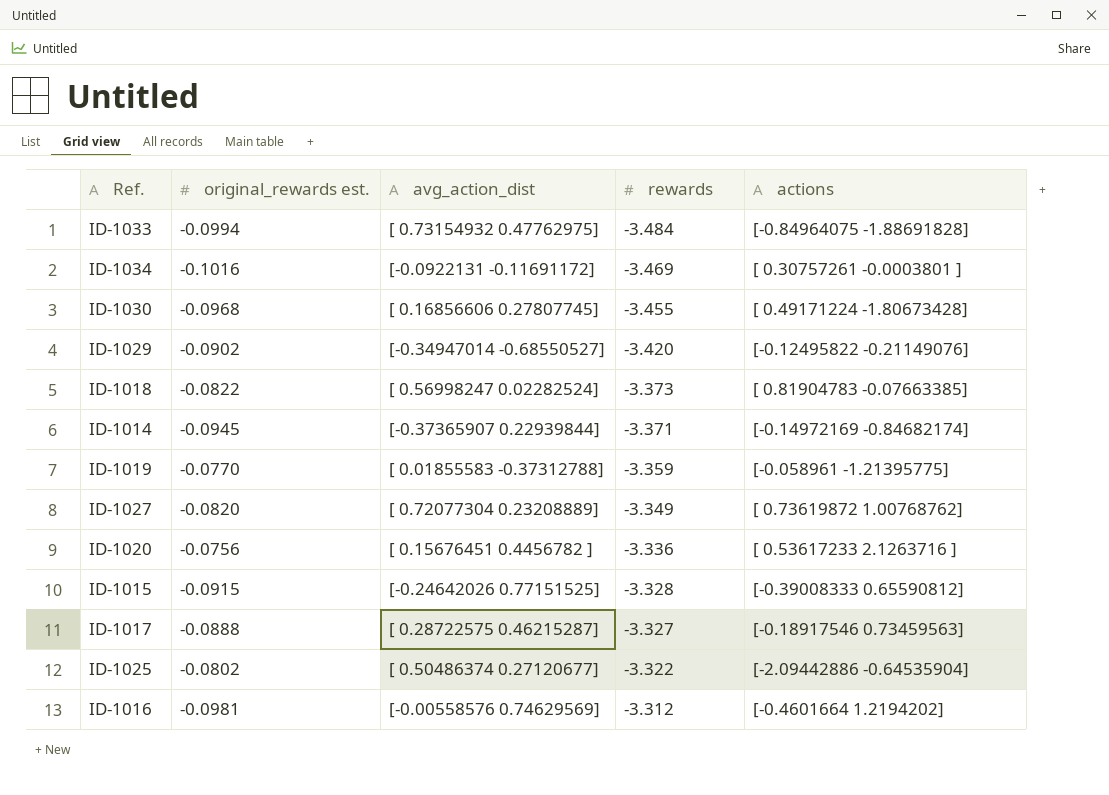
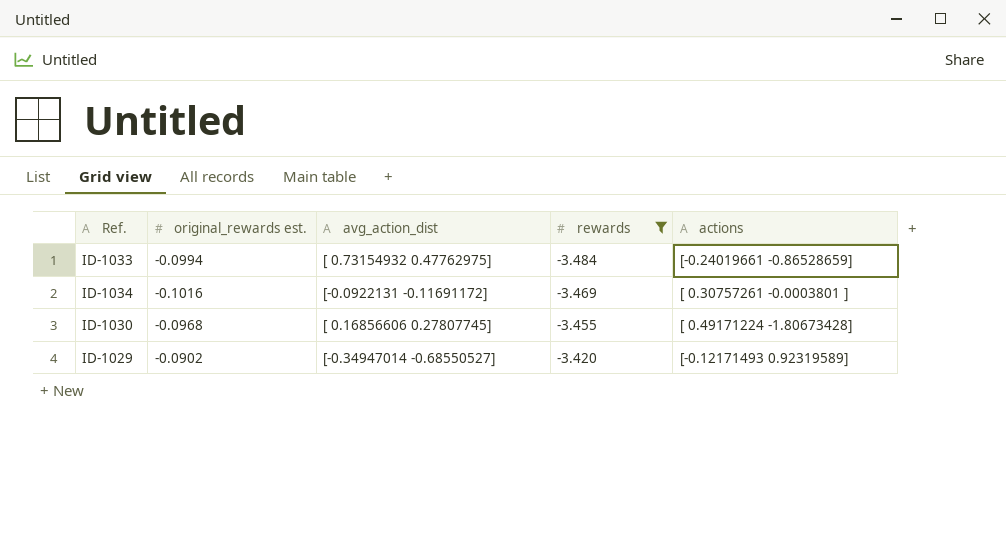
filter: none -> rewards <= -3.420
ID-1033 | actions: [-0.84964075 -1.88691828] -> [-0.24019661 -0.86528659]
ID-1029 | actions: [-0.12495822 -0.21149076] -> [-0.12171493 0.92319589]

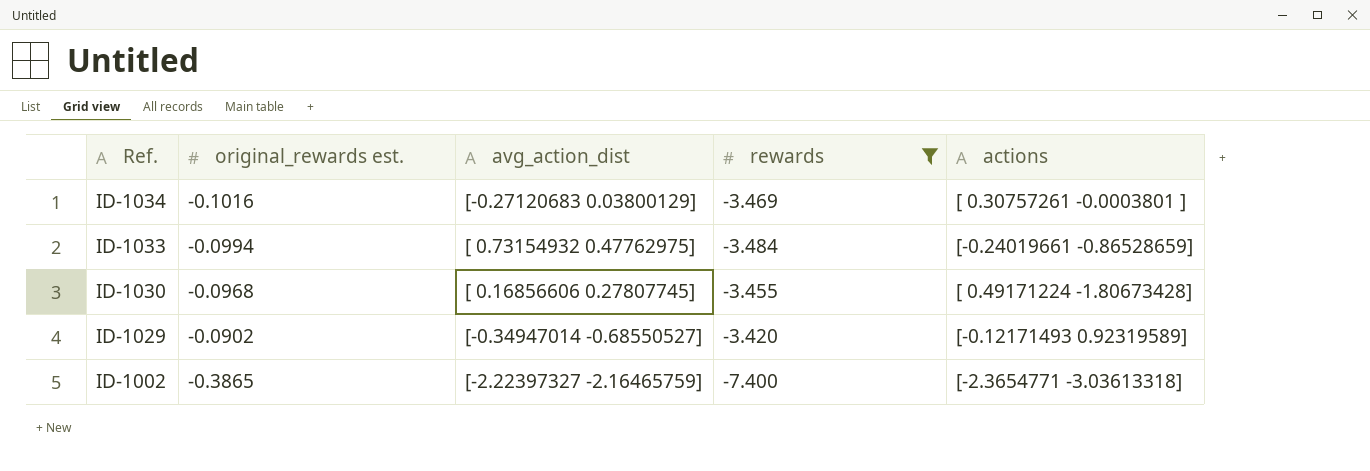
row order: rewards ascending -> Ref. descending
ID-1034 | avg_action_dist: [-0.0922131 -0.11691172] -> [-0.27120683 0.03800129]
row ID-1002: none -> -0.3865 | [-2.22397327 -2.16465759] | -7.400 | [-2.3654771 -3.03613318]

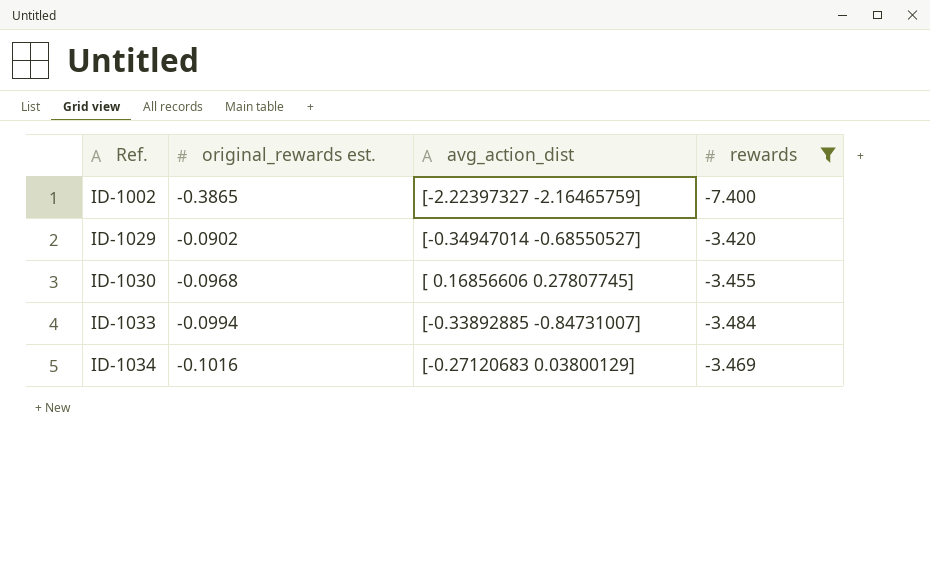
row order: Ref. descending -> Ref. ascending
column actions | position: 5 -> none
ID-1033 | avg_action_dist: [ 0.73154932 0.47762975] -> [-0.33892885 -0.84731007]

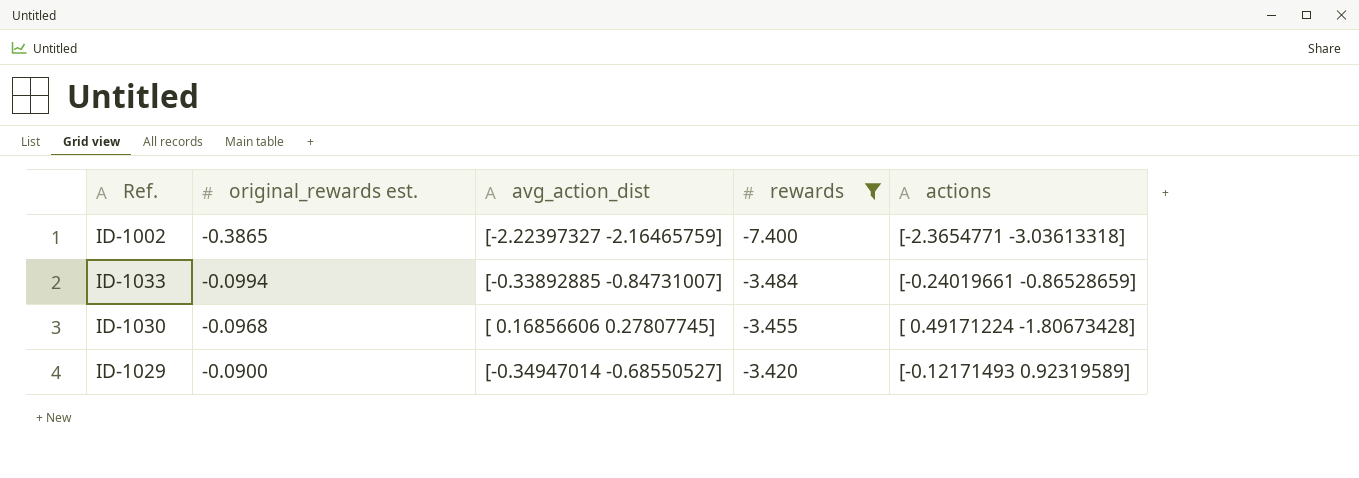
row order: Ref. ascending -> original_rewards est. ascending
column actions | position: none -> 5
row ID-1034: -0.1016 | [-0.27120683 0.03800129] | -3.469 -> none
ID-1029 | original_rewards est.: -0.0902 -> -0.0900

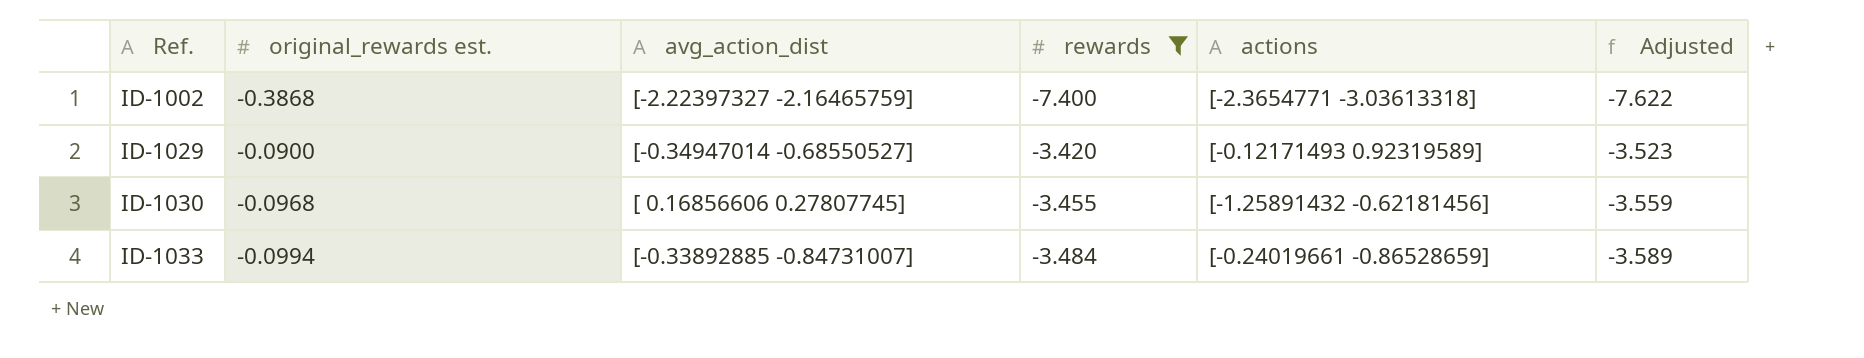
row order: original_rewards est. ascending -> Ref. ascending
column Adjusted | formula: none -> [rewards] * 1.03
ID-1002 | original_rewards est.: -0.3865 -> -0.3868
ID-1030 | actions: [ 0.49171224 -1.80673428] -> [-1.25891432 -0.62181456]

